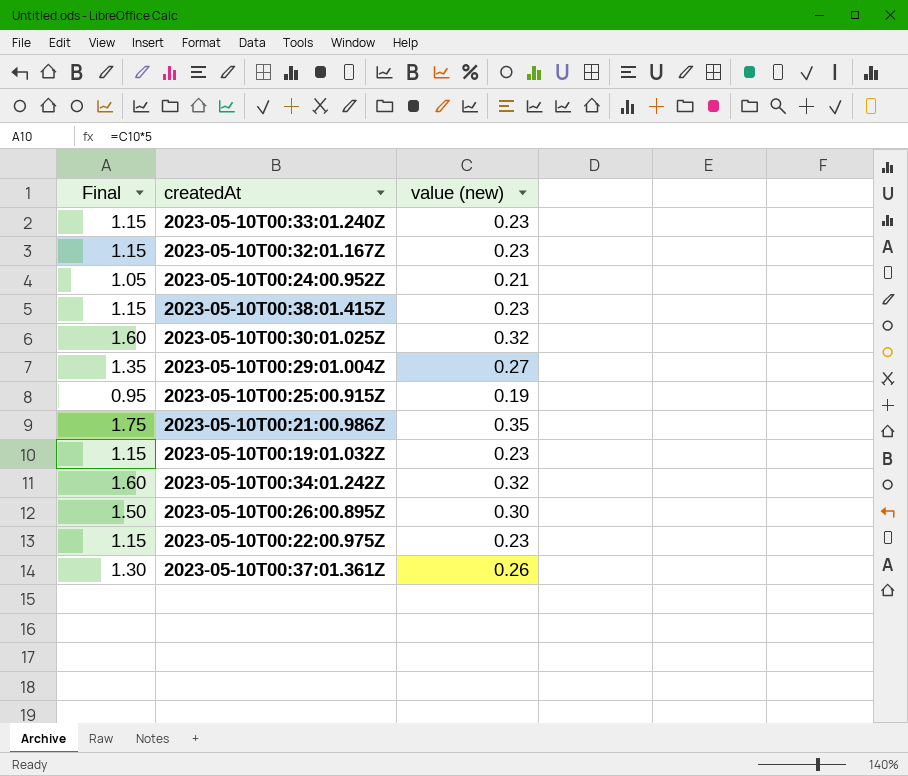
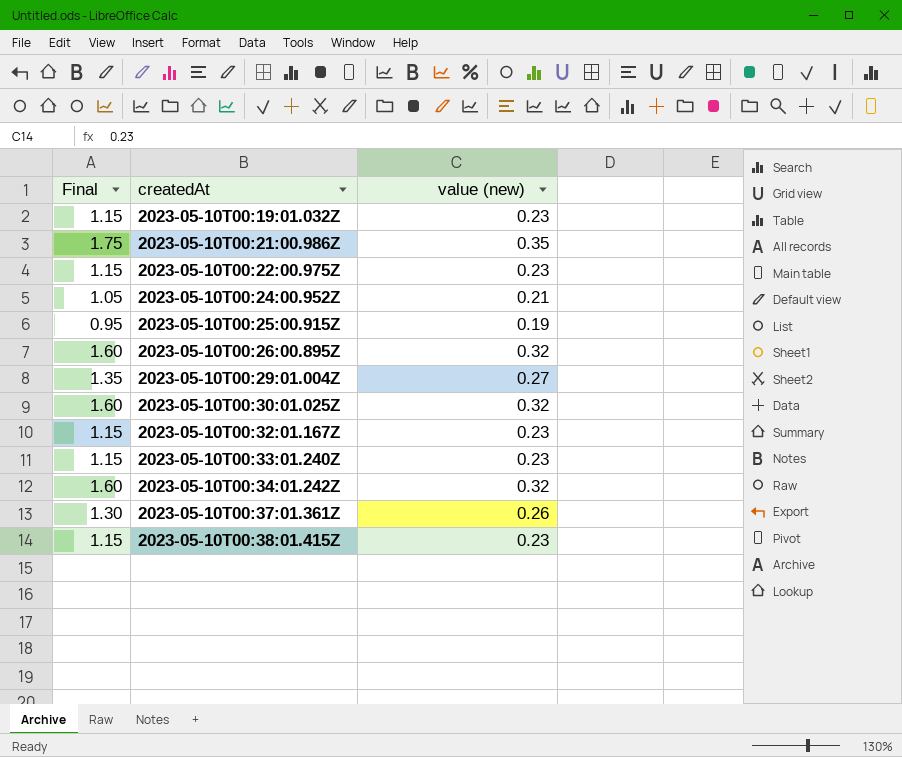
row order: none -> createdAt ascending
2023-05-10T00:26:00.895Z | Final: 1.50 -> 1.60
2023-05-10T00:26:00.895Z | value (new): 0.30 -> 0.32

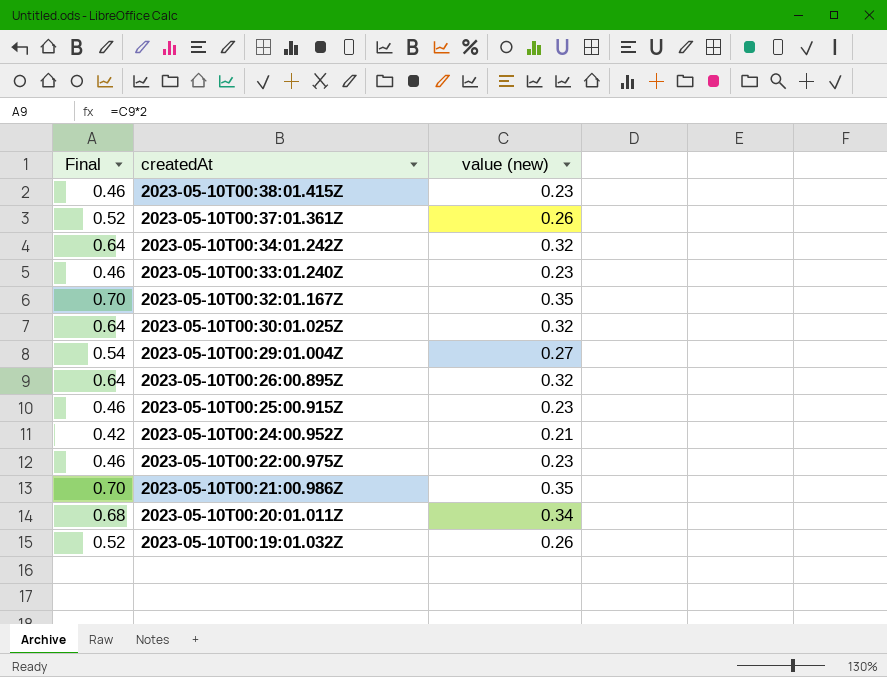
row order: createdAt ascending -> createdAt descending
column Final | formula: [value (new)] * 5 -> [value (new)] * 2
2023-05-10T00:32:01.167Z | value (new): 0.23 -> 0.35
2023-05-10T00:25:00.915Z | value (new): 0.19 -> 0.23
row 2023-05-10T00:20:01.011Z: none -> 0.68 | 0.34
2023-05-10T00:19:01.032Z | value (new): 0.23 -> 0.26

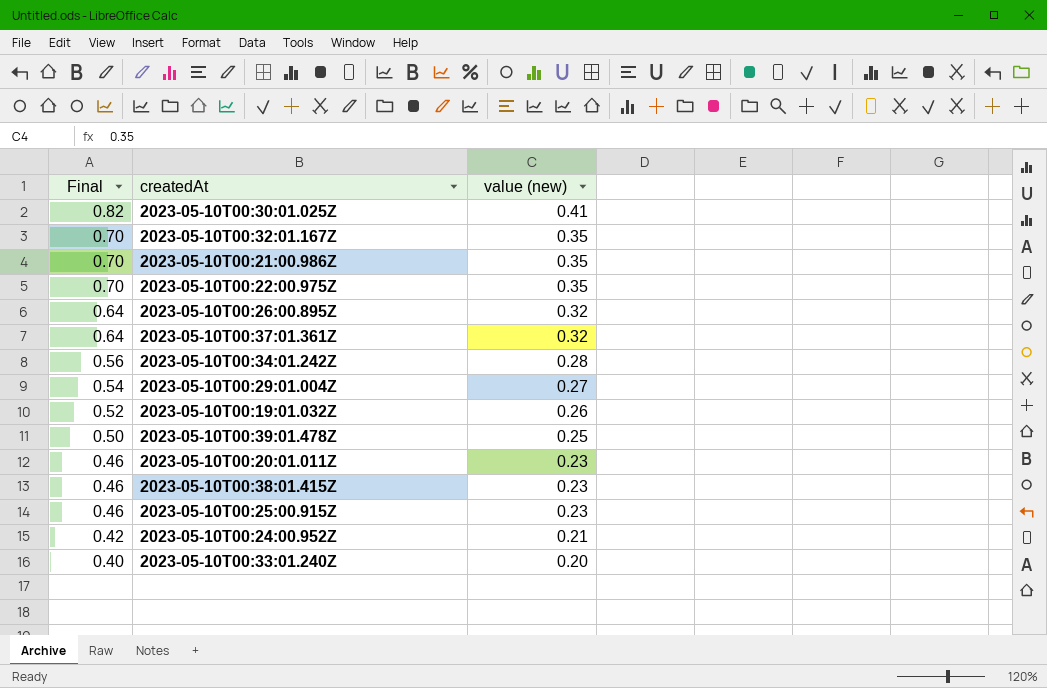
row order: createdAt descending -> Final descending
2023-05-10T00:30:01.025Z | Final: 0.64 -> 0.82
2023-05-10T00:30:01.025Z | value (new): 0.32 -> 0.41
2023-05-10T00:22:00.975Z | Final: 0.46 -> 0.70
2023-05-10T00:22:00.975Z | value (new): 0.23 -> 0.35
2023-05-10T00:37:01.361Z | Final: 0.52 -> 0.64
2023-05-10T00:37:01.361Z | value (new): 0.26 -> 0.32
2023-05-10T00:34:01.242Z | Final: 0.64 -> 0.56
2023-05-10T00:34:01.242Z | value (new): 0.32 -> 0.28
row 2023-05-10T00:39:01.478Z: none -> 0.50 | 0.25
2023-05-10T00:20:01.011Z | Final: 0.68 -> 0.46
2023-05-10T00:20:01.011Z | value (new): 0.34 -> 0.23
2023-05-10T00:33:01.240Z | Final: 0.46 -> 0.40
2023-05-10T00:33:01.240Z | value (new): 0.23 -> 0.20

